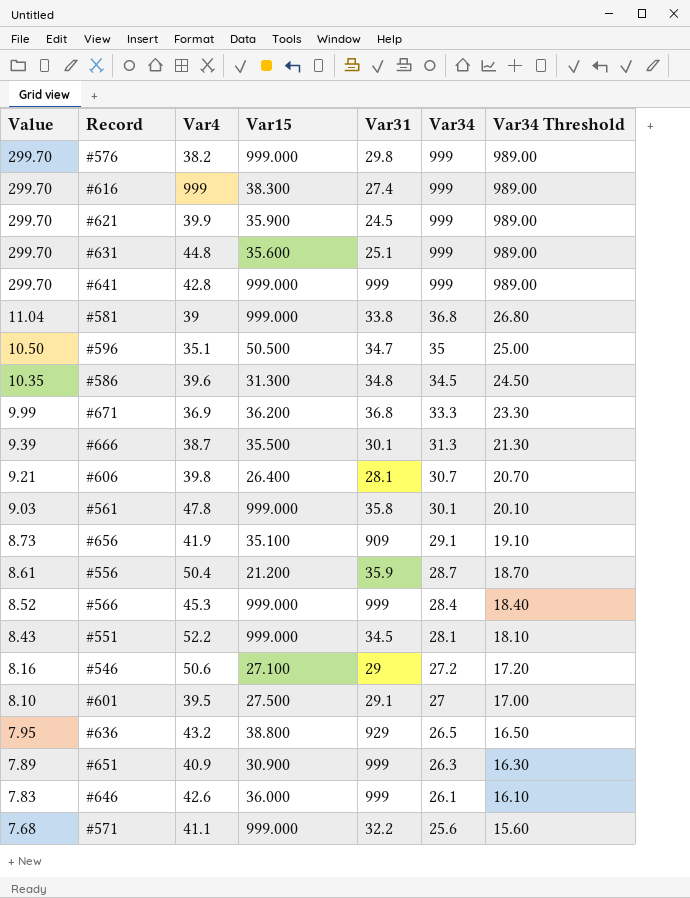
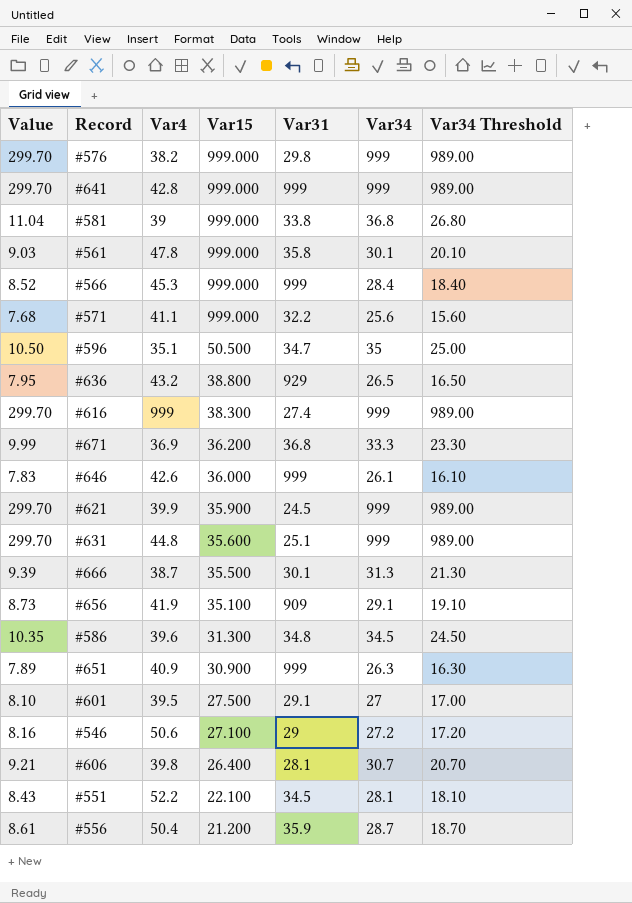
row order: Value descending -> Var15 descending
#551 | Var15: 999.000 -> 22.100

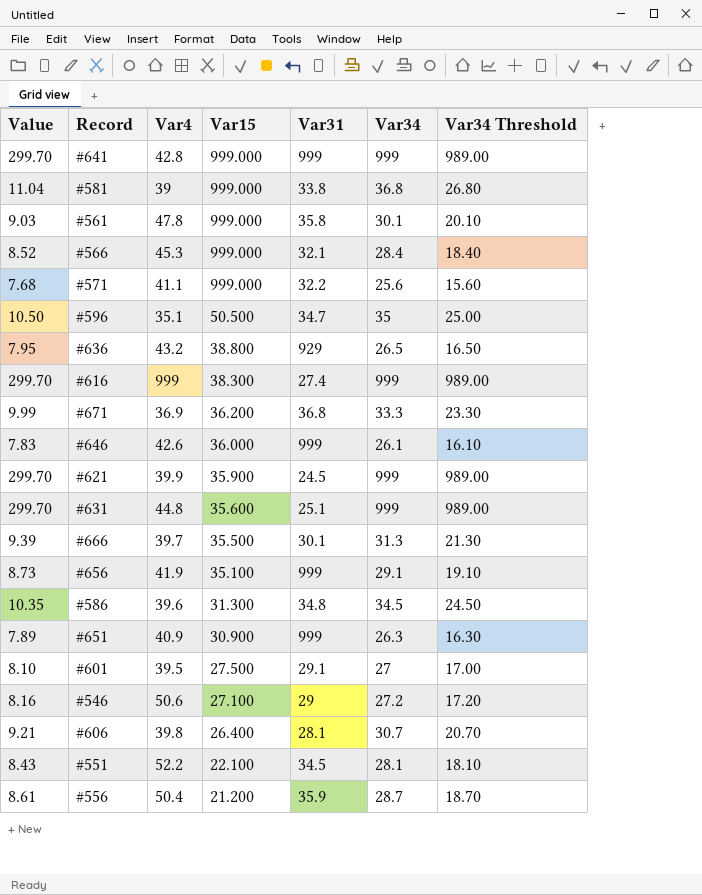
row #576: 299.70 | 38.2 | 999.000 | 29.8 | 999 | 989.00 -> none
#566 | Var31: 999 -> 32.1
#666 | Var4: 38.7 -> 39.7
#656 | Var31: 909 -> 999

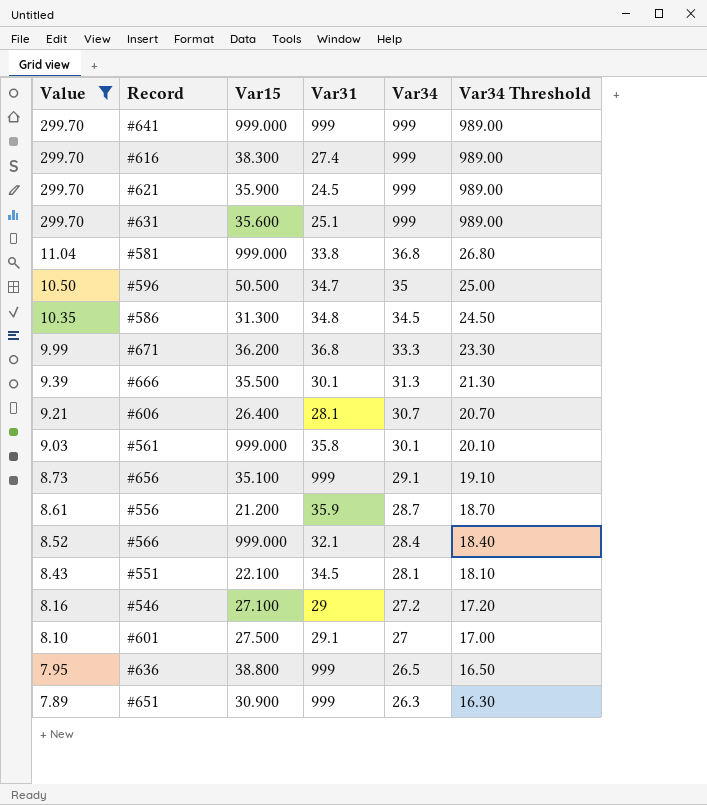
filter: none -> Value >= 7.89
row order: Var15 descending -> Value descending
column Var4 | position: 3 -> none
#636 | Var31: 929 -> 999

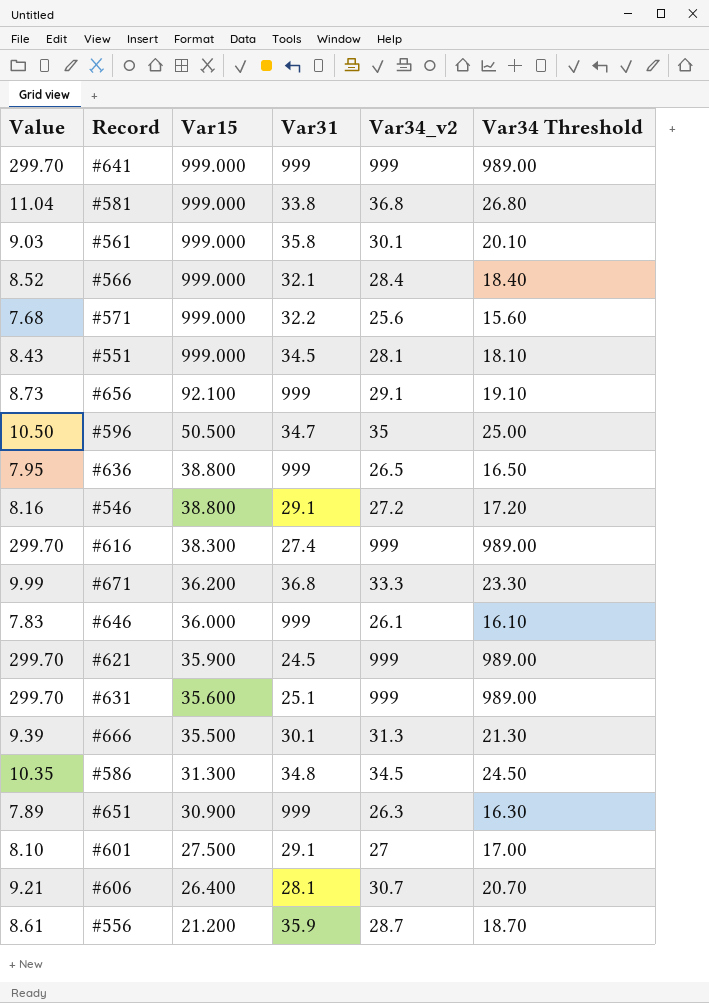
filter: Value >= 7.89 -> none
row order: Value descending -> Var15 descending
column name: Var34 -> Var34_v2
#551 | Var15: 22.100 -> 999.000
#656 | Var15: 35.100 -> 92.100
#546 | Var15: 27.100 -> 38.800
#546 | Var31: 29 -> 29.1

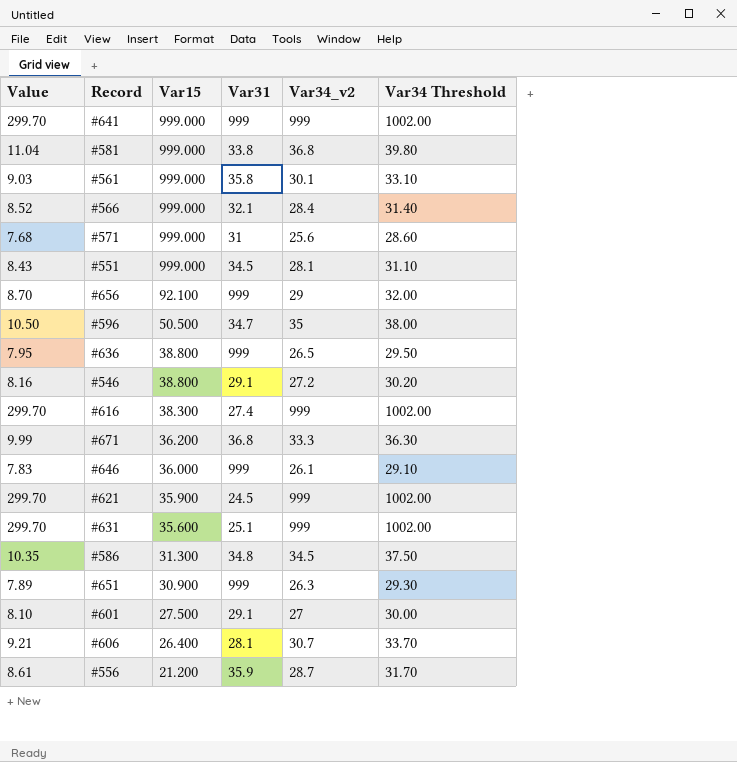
column Var34 Threshold | formula: [Var34_v2] - 10 -> [Var34_v2] + 3
row #666: 9.39 | 35.500 | 30.1 | 31.3 | 21.30 -> none
#571 | Var31: 32.2 -> 31
#656 | Value: 8.73 -> 8.70
#656 | Var34_v2: 29.1 -> 29

